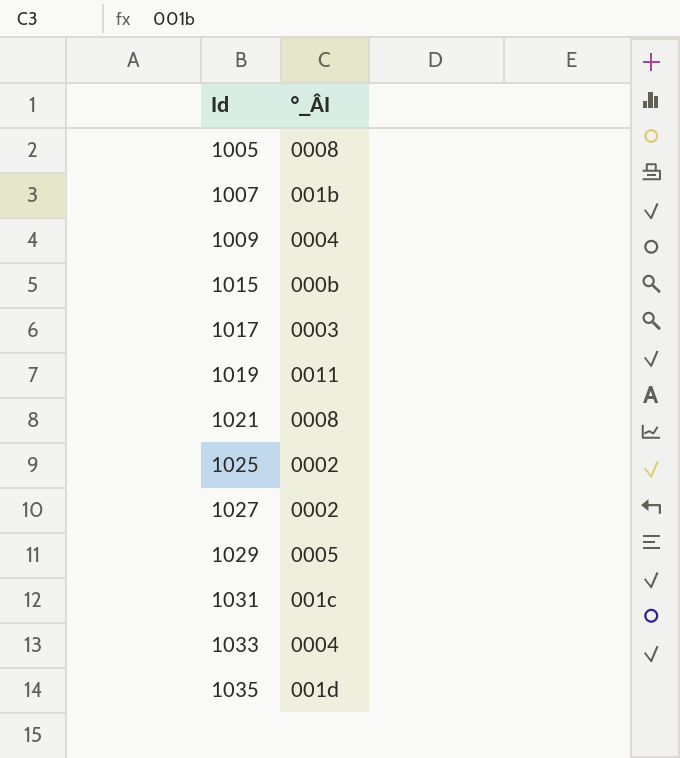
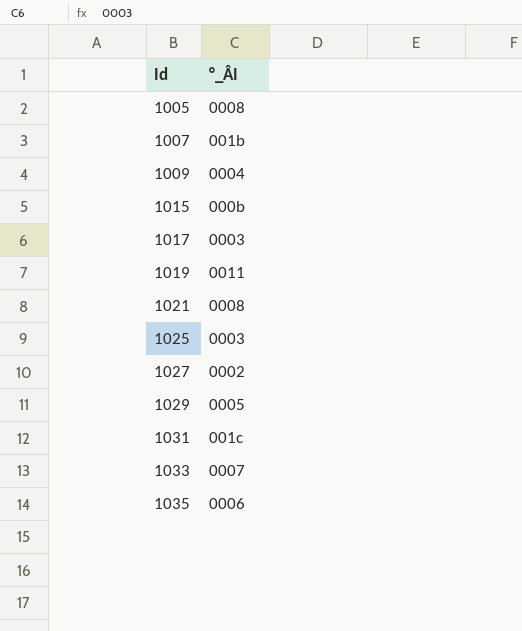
1025 | °_ÂI: 0002 -> 0003
1033 | °_ÂI: 0004 -> 0007
1035 | °_ÂI: 001d -> 0006

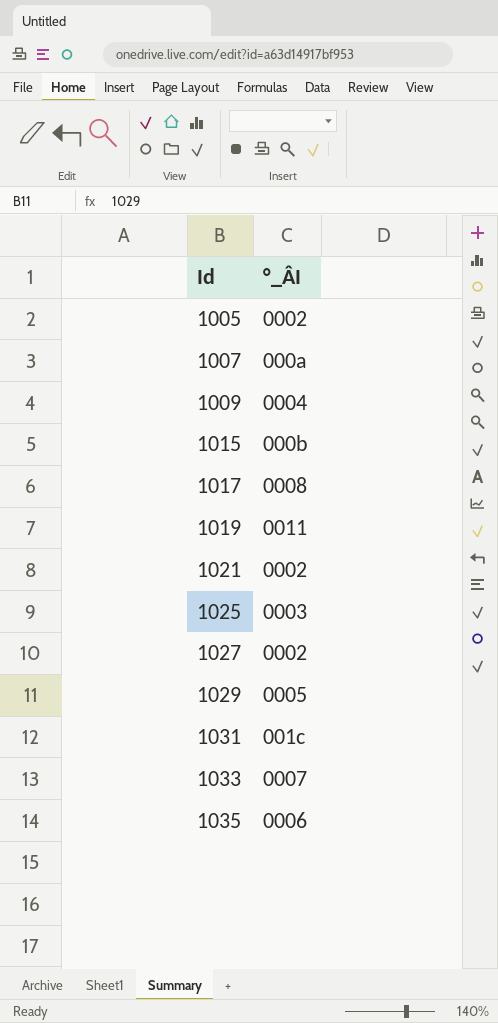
1005 | °_ÂI: 0008 -> 0002
1007 | °_ÂI: 001b -> 000a
1017 | °_ÂI: 0003 -> 0008
1021 | °_ÂI: 0008 -> 0002

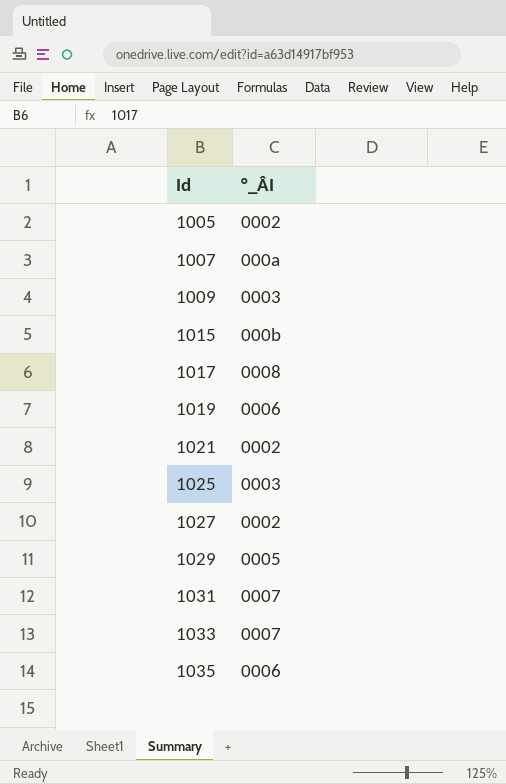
1009 | °_ÂI: 0004 -> 0003
1019 | °_ÂI: 0011 -> 0006
1031 | °_ÂI: 001c -> 0007

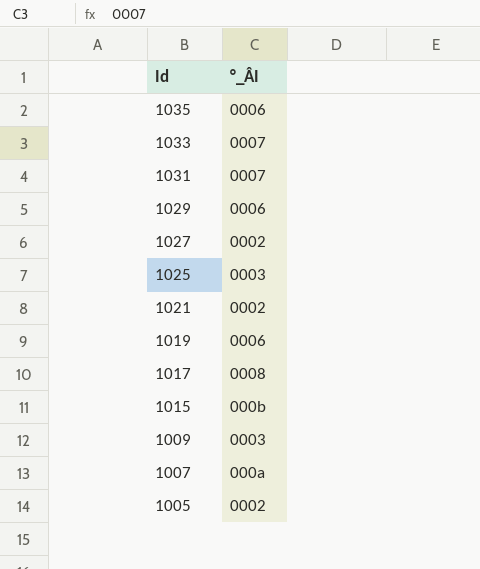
row order: Id ascending -> Id descending
1029 | °_ÂI: 0005 -> 0006

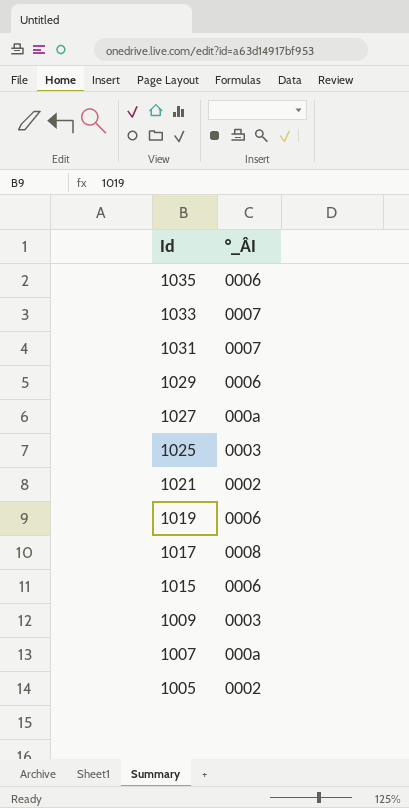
1027 | °_ÂI: 0002 -> 000a
1015 | °_ÂI: 000b -> 0006

